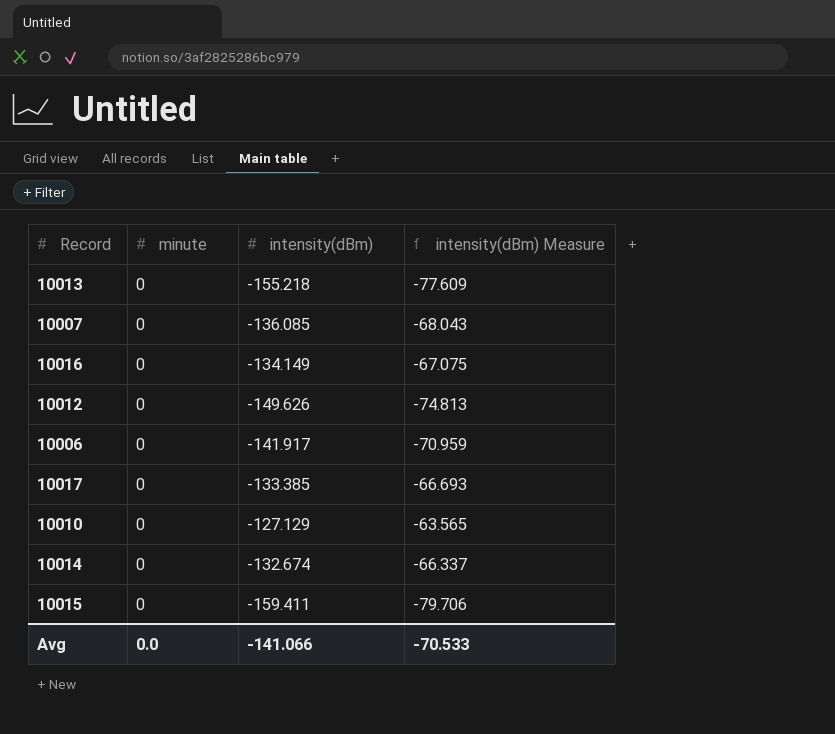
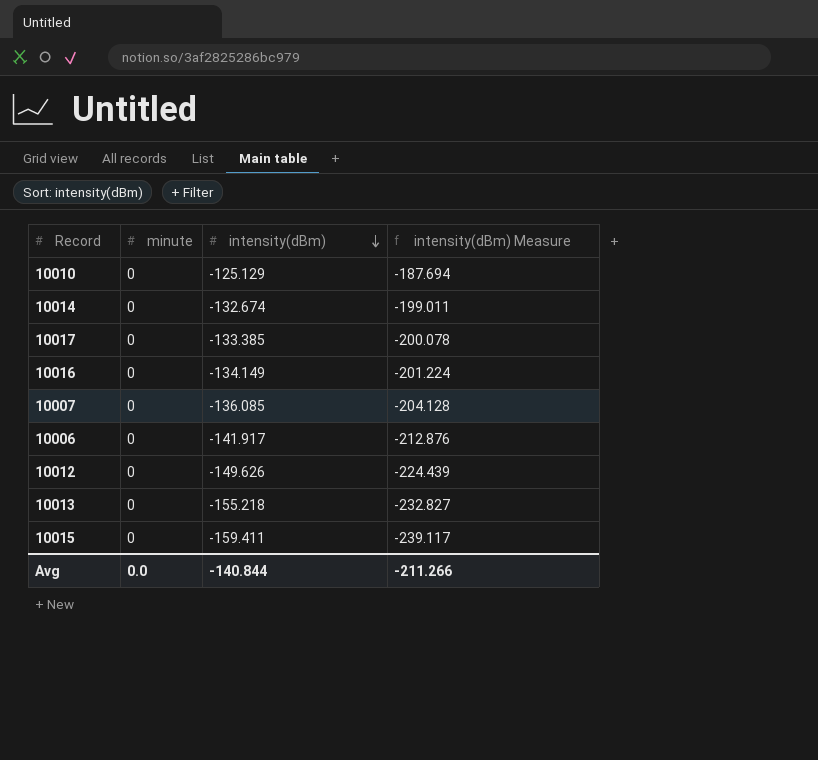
row order: none -> intensity(dBm) descending
column intensity(dBm) Measure | formula: [intensity(dBm)] * 0.5 -> [intensity(dBm)] * 1.5
10010 | intensity(dBm): -127.129 -> -125.129
Avg | intensity(dBm): -141.066 -> -140.844
Avg | intensity(dBm) Measure: -70.533 -> -211.266

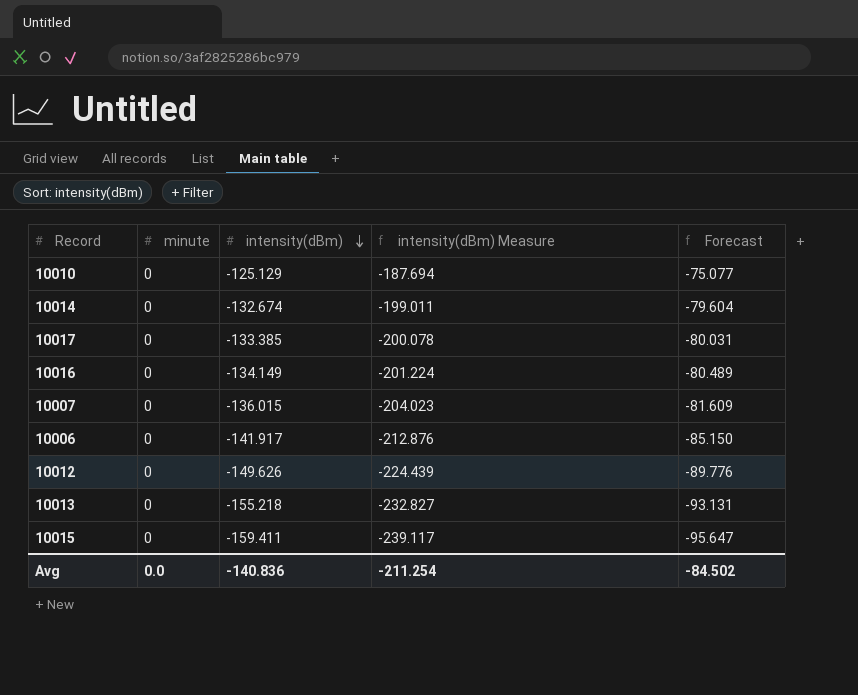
column Forecast | formula: none -> [intensity(dBm)] * 0.6
10007 | intensity(dBm): -136.085 -> -136.015
10007 | intensity(dBm) Measure: -204.128 -> -204.023
Avg | intensity(dBm): -140.844 -> -140.836
Avg | intensity(dBm) Measure: -211.266 -> -211.254

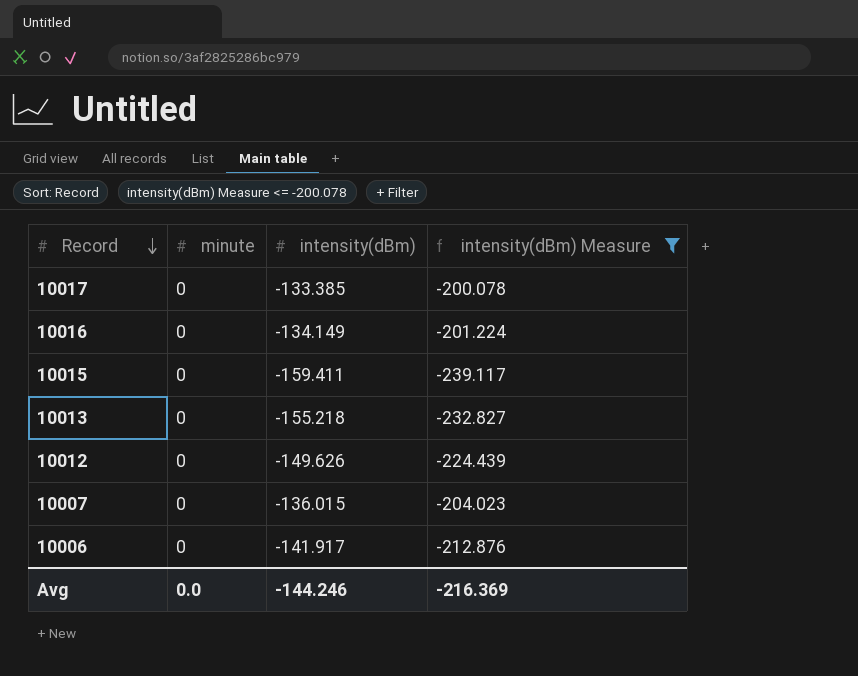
filter: none -> intensity(dBm) Measure <= -200.078
row order: intensity(dBm) descending -> Record descending
column Forecast | formula: [intensity(dBm)] * 0.6 -> none
Avg | intensity(dBm): -140.836 -> -144.246
Avg | intensity(dBm) Measure: -211.254 -> -216.369

